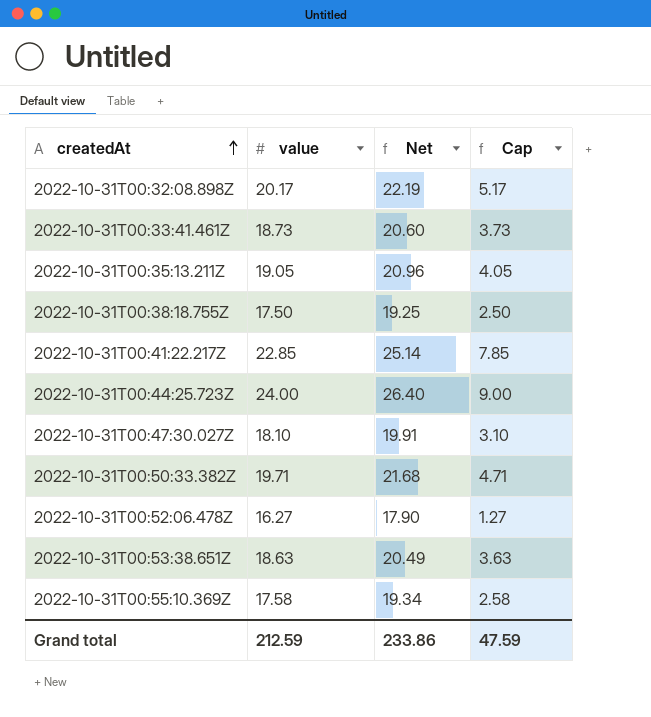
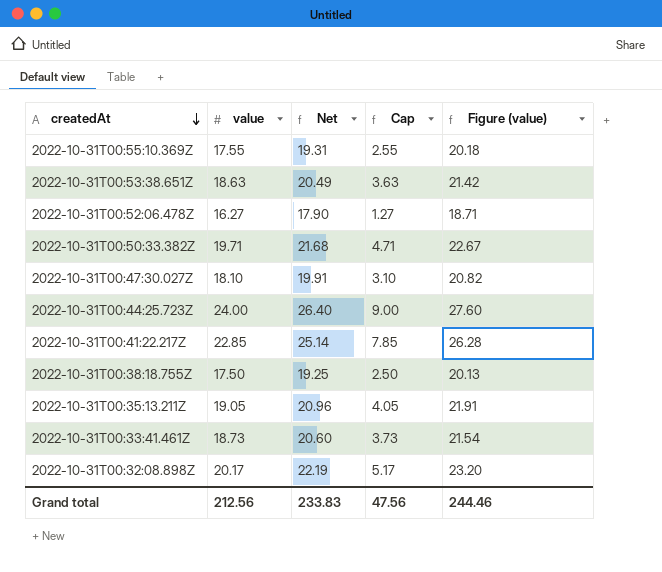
row order: createdAt ascending -> createdAt descending
column Figure (value) | formula: none -> [value] * 1.15
2022-10-31T00:55:10.369Z | value: 17.58 -> 17.55
2022-10-31T00:55:10.369Z | Net: 19.34 -> 19.31
2022-10-31T00:55:10.369Z | Cap: 2.58 -> 2.55
Grand total | value: 212.59 -> 212.56
Grand total | Net: 233.86 -> 233.83
Grand total | Cap: 47.59 -> 47.56

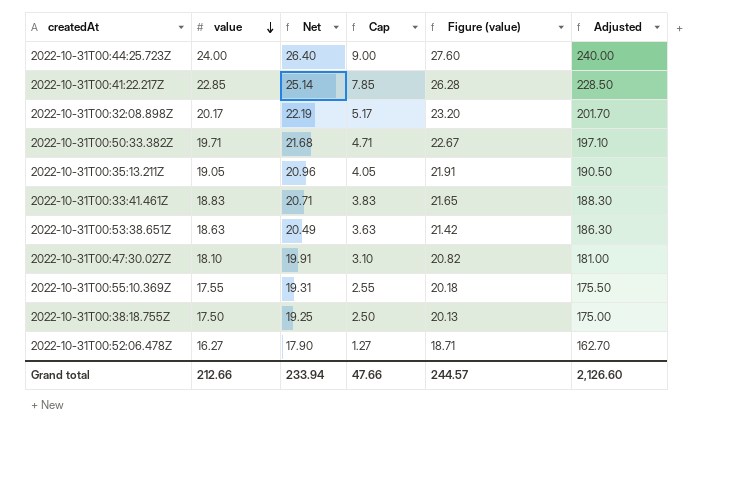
row order: createdAt descending -> value descending
column Adjusted | formula: none -> [value] * 10
2022-10-31T00:33:41.461Z | value: 18.73 -> 18.83
2022-10-31T00:33:41.461Z | Net: 20.60 -> 20.71
2022-10-31T00:33:41.461Z | Cap: 3.73 -> 3.83
2022-10-31T00:33:41.461Z | Figure (value): 21.54 -> 21.65
Grand total | value: 212.56 -> 212.66
Grand total | Net: 233.83 -> 233.94
Grand total | Cap: 47.56 -> 47.66
Grand total | Figure (value): 244.46 -> 244.57

